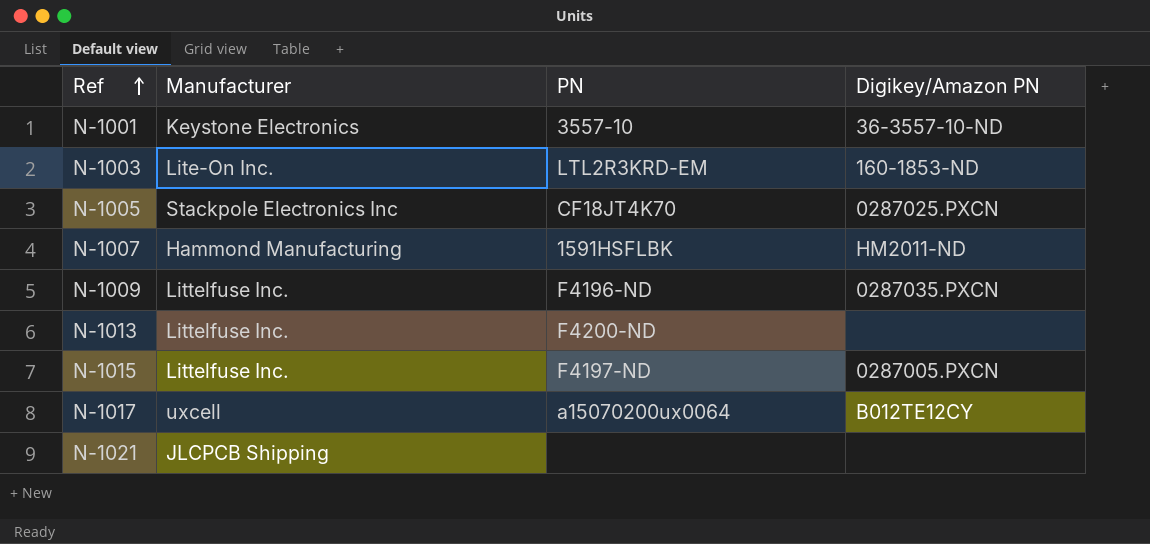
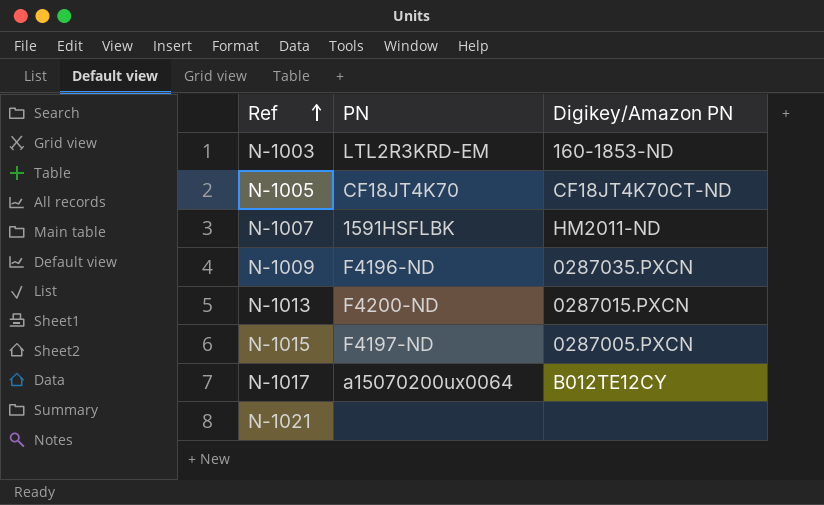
column Manufacturer | position: 2 -> none
row N-1001: Keystone Electronics | 3557-10 | 36-3557-10-ND -> none
N-1005 | Digikey/Amazon PN: 0287025.PXCN -> CF18JT4K70CT-ND
N-1013 | Digikey/Amazon PN: none -> 0287015.PXCN

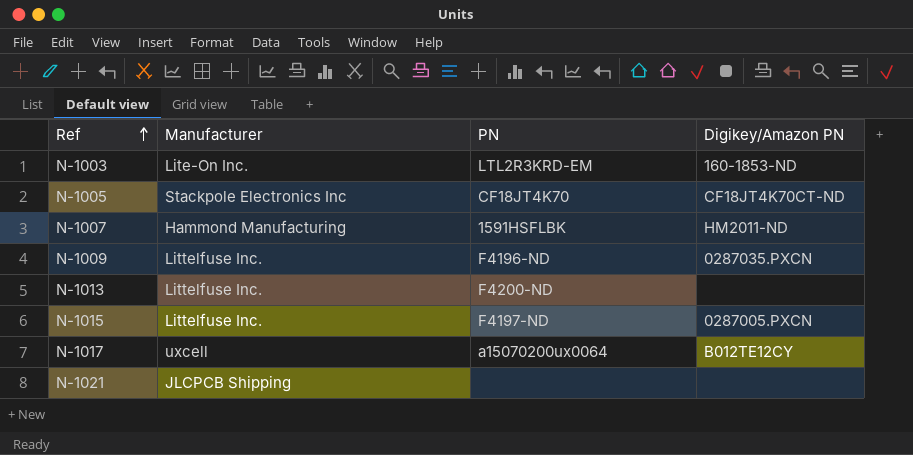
column Manufacturer | position: none -> 2
N-1013 | Digikey/Amazon PN: 0287015.PXCN -> none

